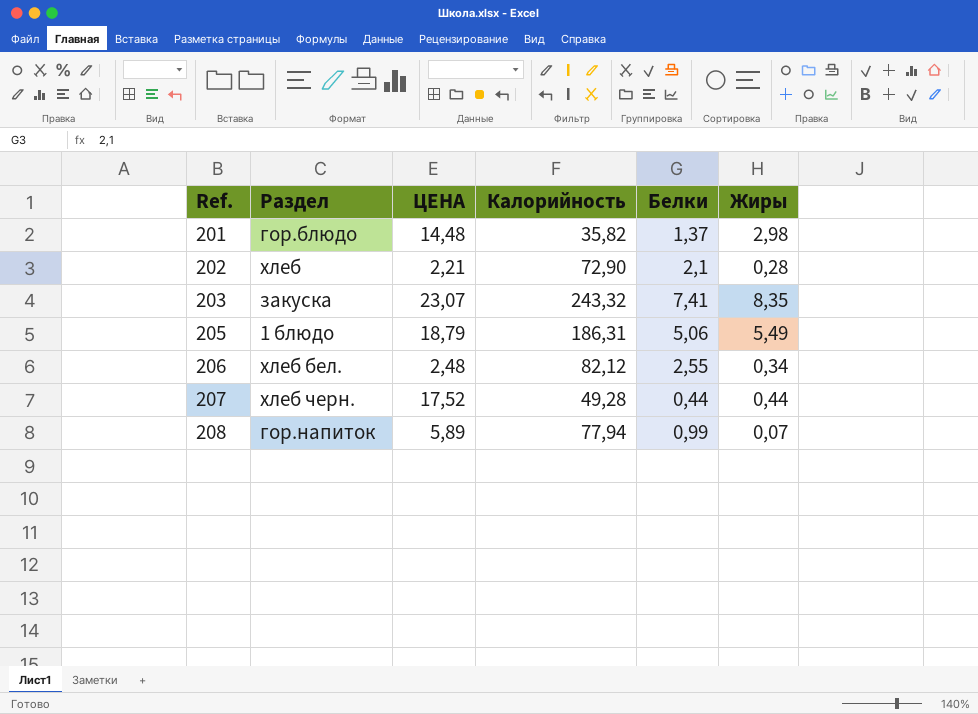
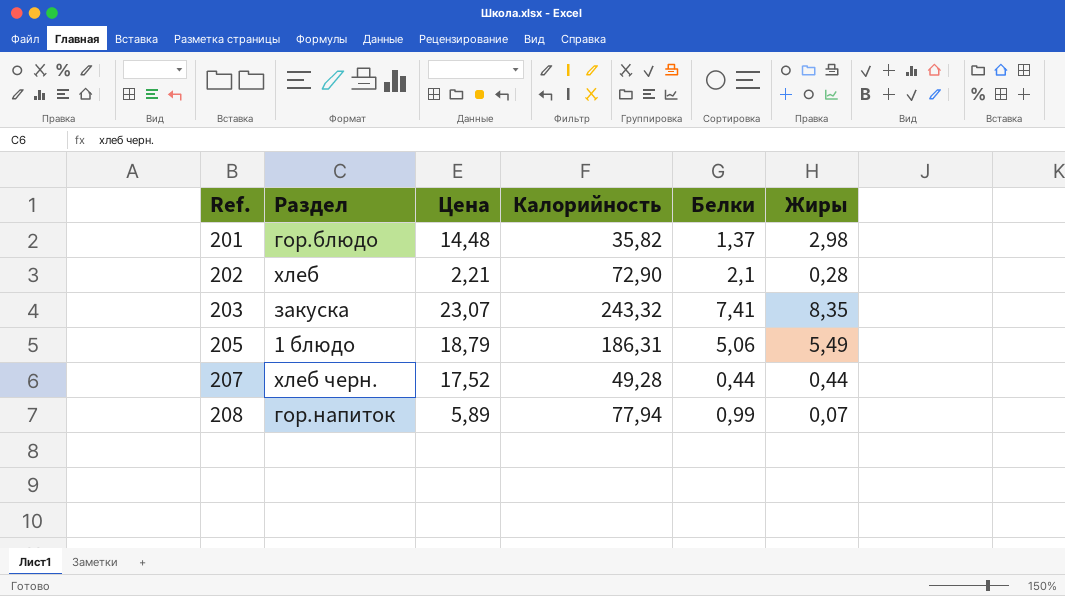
column name: ЦЕНА -> Цена
row 206: хлеб бел. | 2,48 | 82,12 | 2,55 | 0,34 -> none

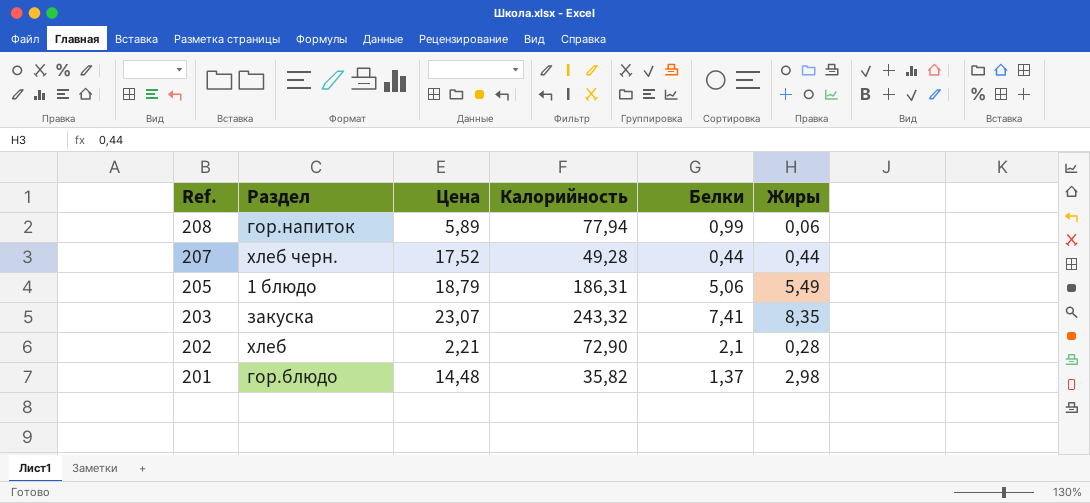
row order: Ref. ascending -> Ref. descending
208 | Жиры: 0,07 -> 0,06

